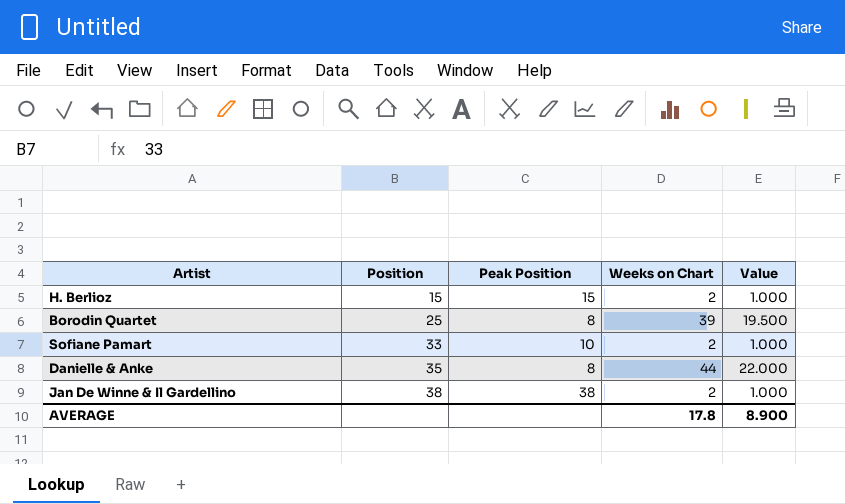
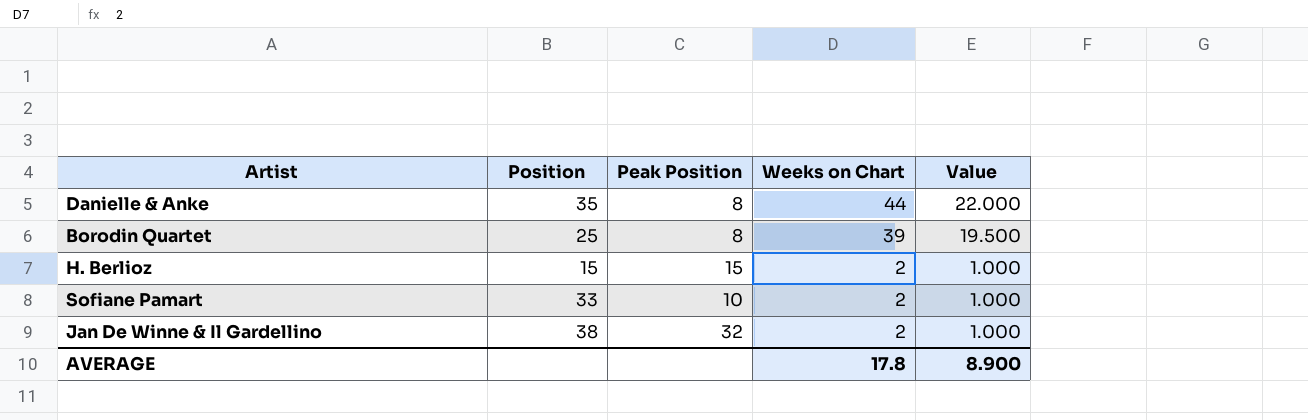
row order: Position ascending -> Weeks on Chart descending
Jan De Winne & Il Gardellino | Peak Position: 38 -> 32

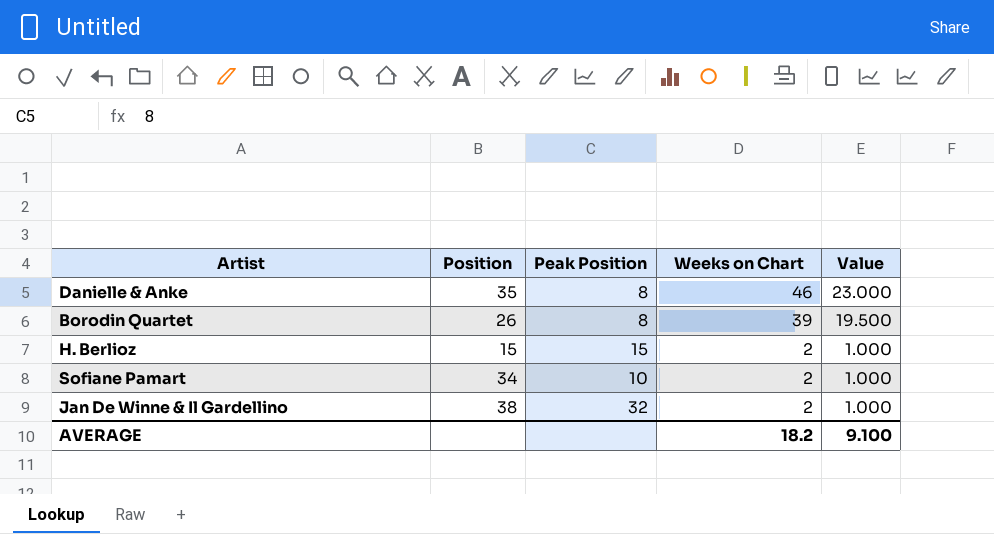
Danielle & Anke | Weeks on Chart: 44 -> 46
Danielle & Anke | Value: 22.000 -> 23.000
Borodin Quartet | Position: 25 -> 26
Sofiane Pamart | Position: 33 -> 34
AVERAGE | Weeks on Chart: 17.8 -> 18.2
AVERAGE | Value: 8.900 -> 9.100

